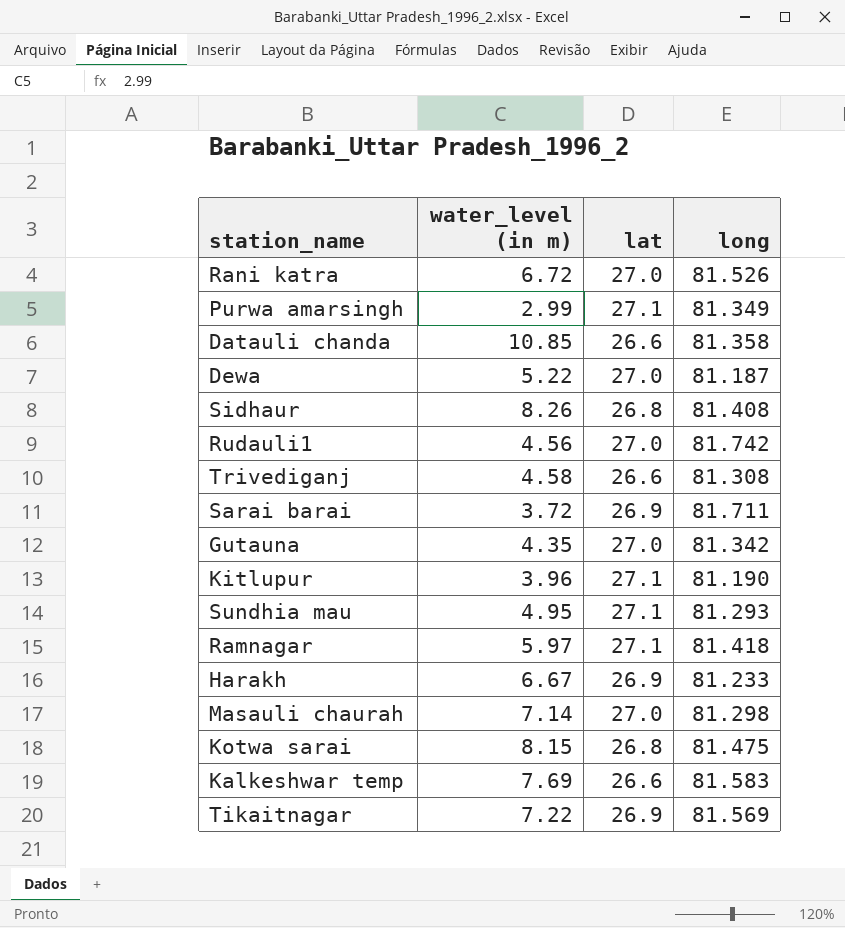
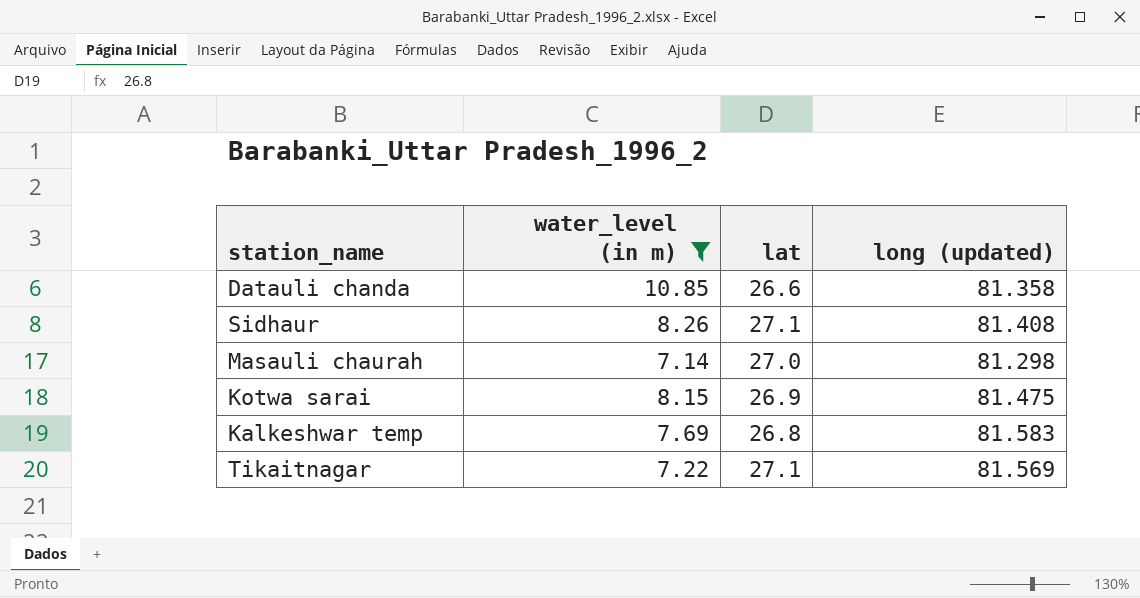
filter: none -> water_level (in m) >= 7.14
column name: long -> long (updated)
Sidhaur | lat: 26.8 -> 27.1
Kotwa sarai | lat: 26.8 -> 26.9
Kalkeshwar temp | lat: 26.6 -> 26.8
Tikaitnagar | lat: 26.9 -> 27.1

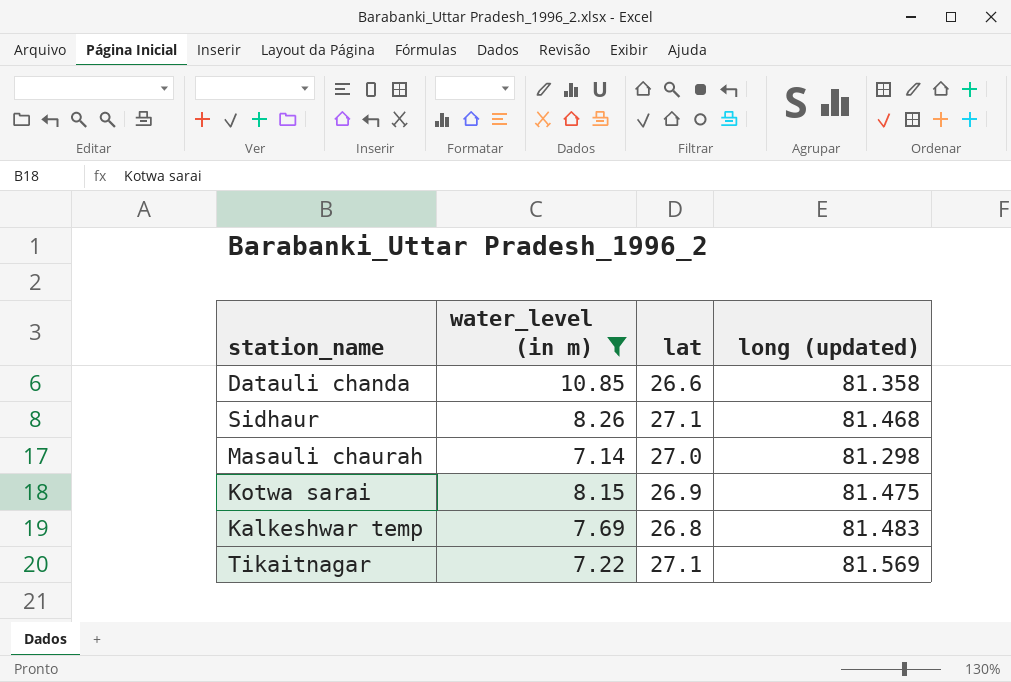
Sidhaur | long (updated): 81.408 -> 81.468
Kalkeshwar temp | long (updated): 81.583 -> 81.483

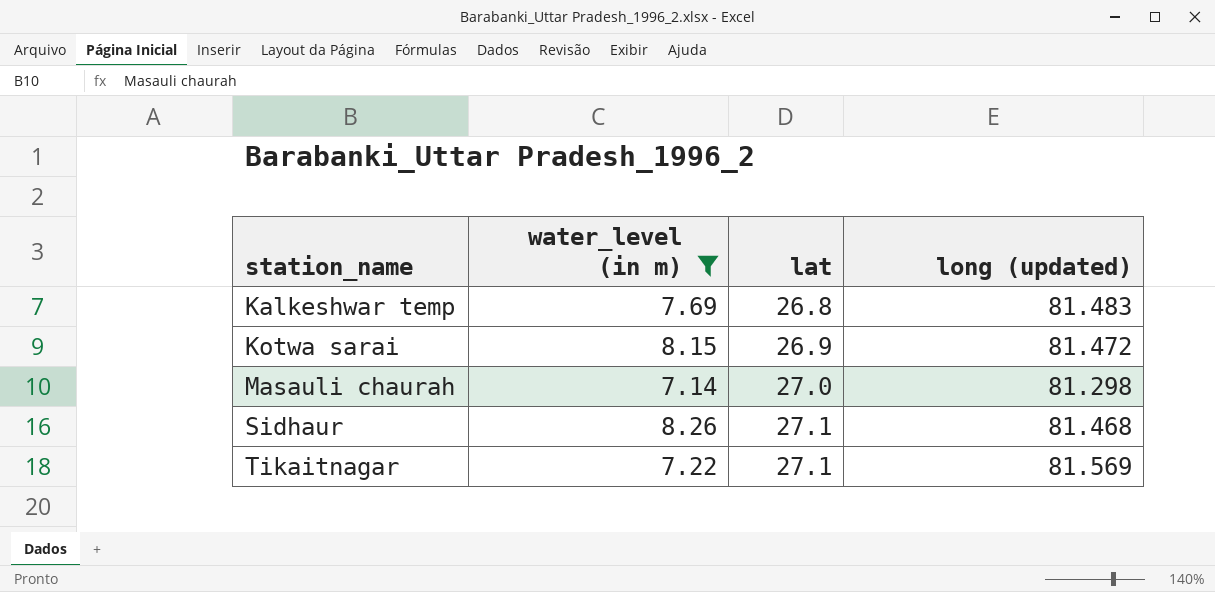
row order: none -> station_name ascending
row Datauli chanda: 10.85 | 26.6 | 81.358 -> none
Kotwa sarai | long (updated): 81.475 -> 81.472

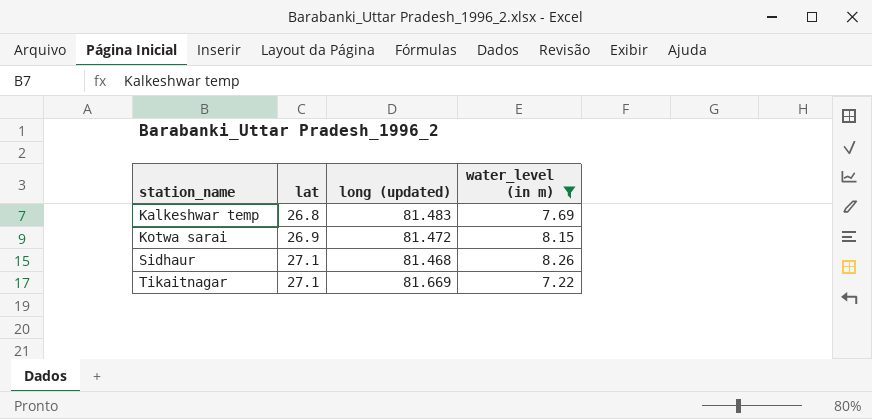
column water_level (in m) | position: 2 -> 4
row Masauli chaurah: 7.14 | 27.0 | 81.298 -> none
Tikaitnagar | long (updated): 81.569 -> 81.669

